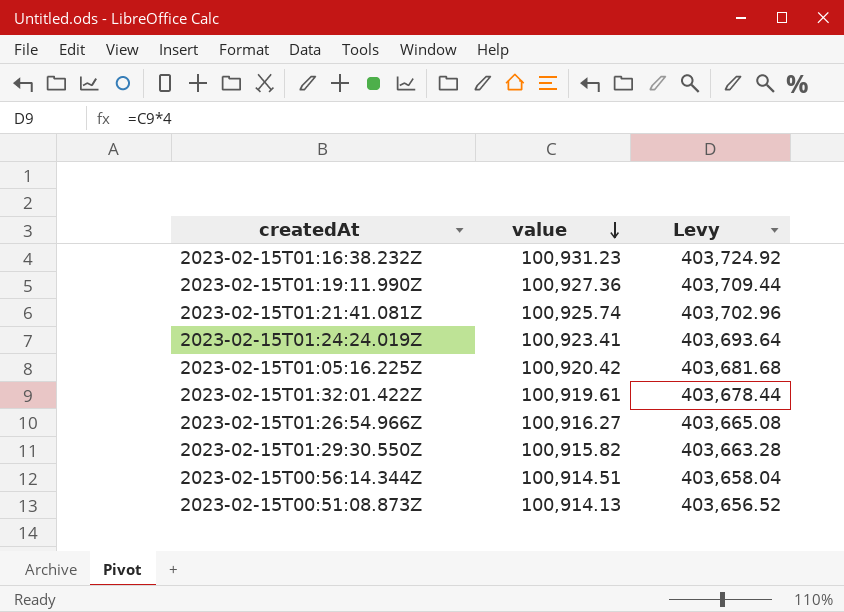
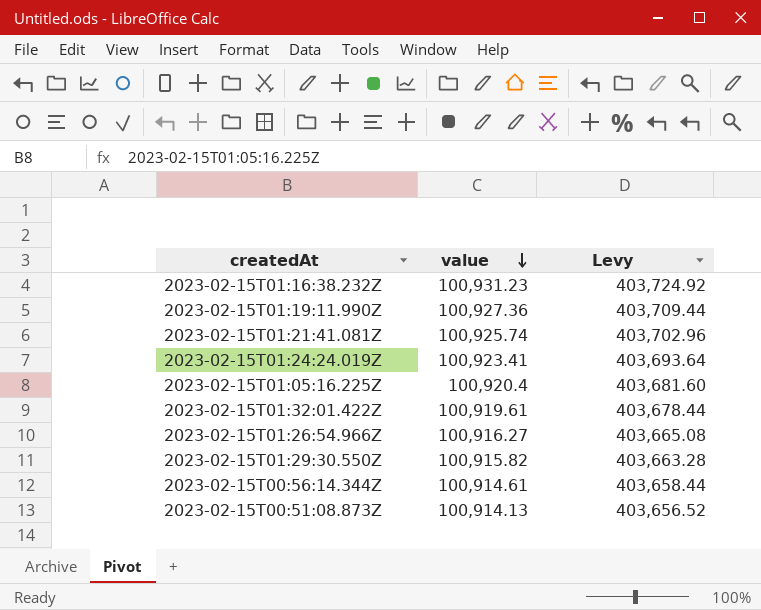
2023-02-15T01:05:16.225Z | value: 100,920.42 -> 100,920.4
2023-02-15T01:05:16.225Z | Levy: 403,681.68 -> 403,681.60
2023-02-15T00:56:14.344Z | value: 100,914.51 -> 100,914.61
2023-02-15T00:56:14.344Z | Levy: 403,658.04 -> 403,658.44

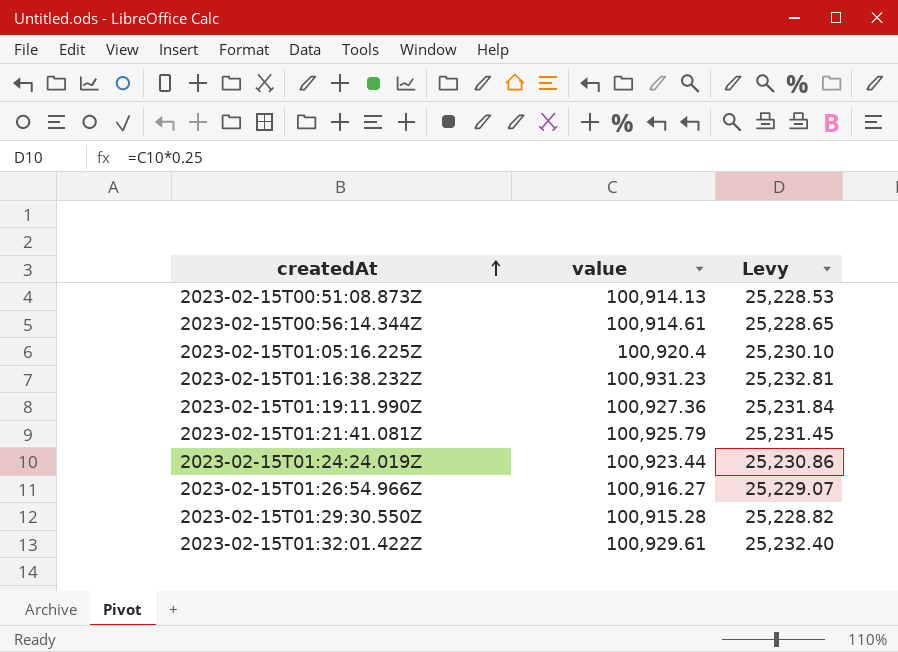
row order: value descending -> createdAt ascending
column Levy | formula: [value] * 4 -> [value] * 0.25
2023-02-15T01:21:41.081Z | value: 100,925.74 -> 100,925.79
2023-02-15T01:24:24.019Z | value: 100,923.41 -> 100,923.44
2023-02-15T01:29:30.550Z | value: 100,915.82 -> 100,915.28
2023-02-15T01:32:01.422Z | value: 100,919.61 -> 100,929.61

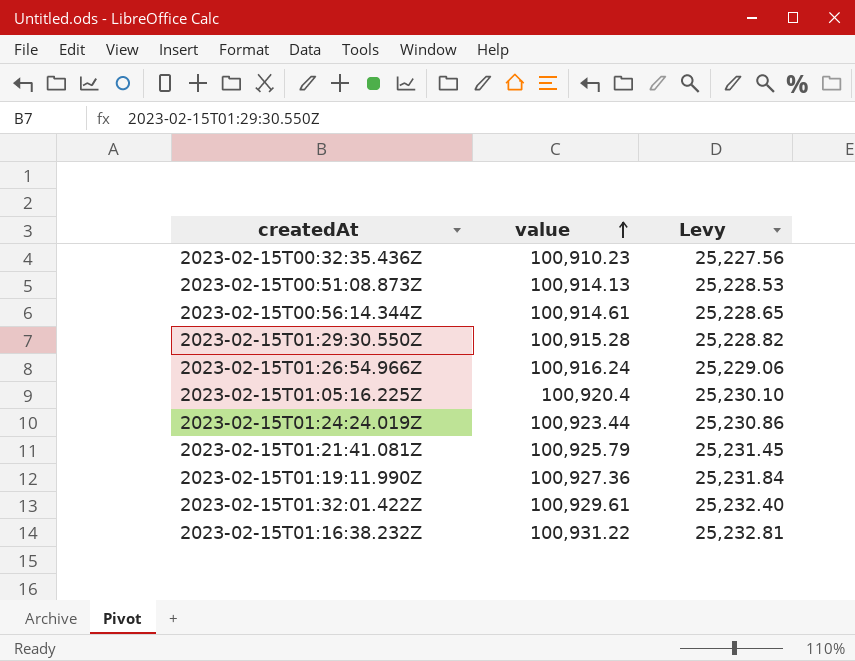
row order: createdAt ascending -> value ascending
row 2023-02-15T00:32:35.436Z: none -> 100,910.23 | 25,227.56
2023-02-15T01:26:54.966Z | value: 100,916.27 -> 100,916.24
2023-02-15T01:26:54.966Z | Levy: 25,229.07 -> 25,229.06
2023-02-15T01:16:38.232Z | value: 100,931.23 -> 100,931.22

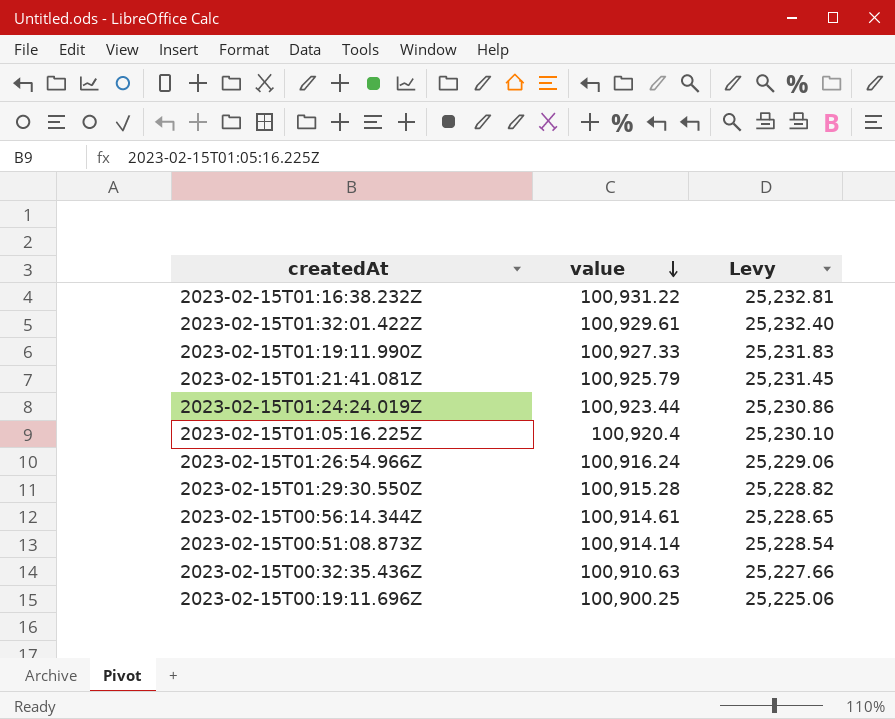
row order: value ascending -> value descending
2023-02-15T01:19:11.990Z | value: 100,927.36 -> 100,927.33
2023-02-15T01:19:11.990Z | Levy: 25,231.84 -> 25,231.83
2023-02-15T00:51:08.873Z | value: 100,914.13 -> 100,914.14
2023-02-15T00:51:08.873Z | Levy: 25,228.53 -> 25,228.54
2023-02-15T00:32:35.436Z | value: 100,910.23 -> 100,910.63
2023-02-15T00:32:35.436Z | Levy: 25,227.56 -> 25,227.66
row 2023-02-15T00:19:11.696Z: none -> 100,900.25 | 25,225.06

